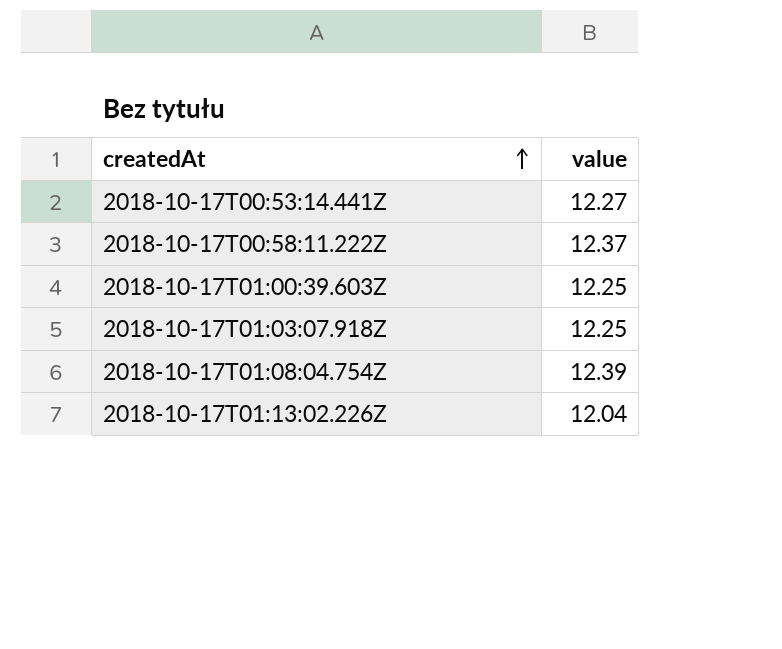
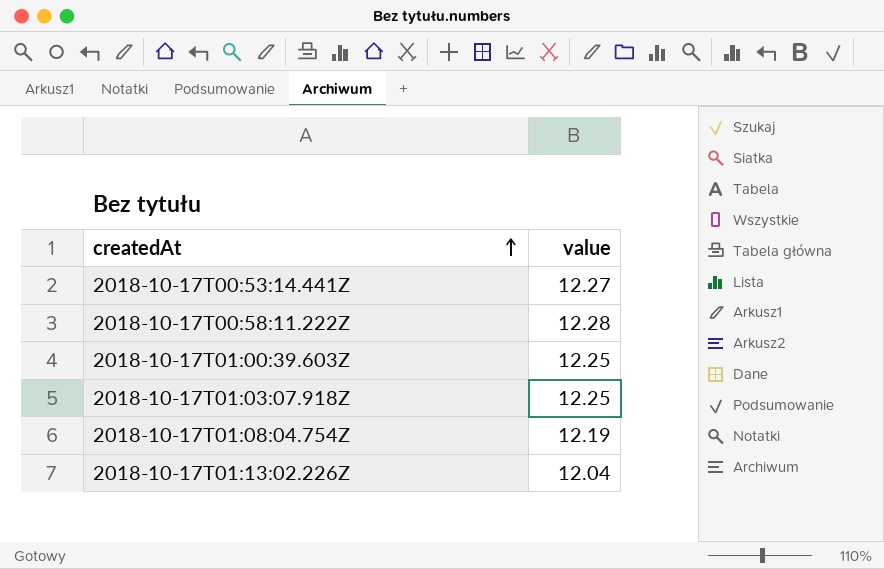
2018-10-17T00:58:11.222Z | value: 12.37 -> 12.28
2018-10-17T01:08:04.754Z | value: 12.39 -> 12.19

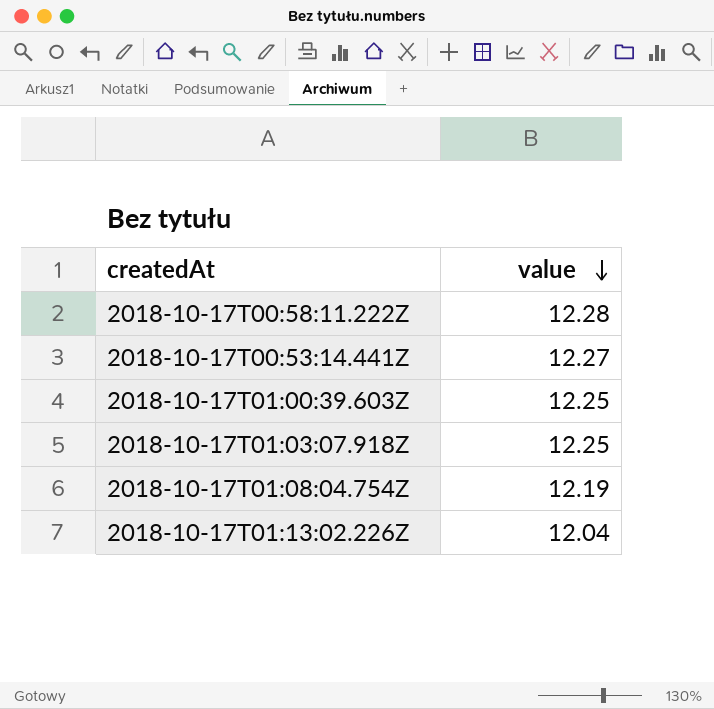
row order: createdAt ascending -> value descending

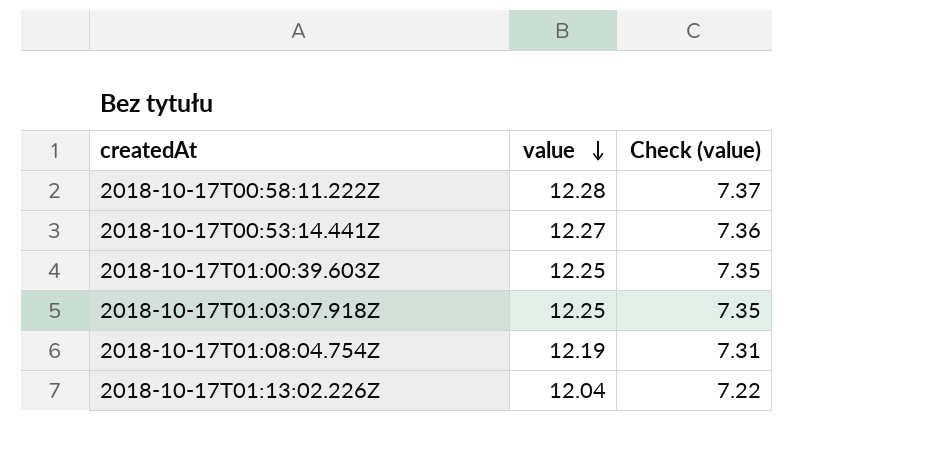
column Check (value) | formula: none -> [value] * 0.6

